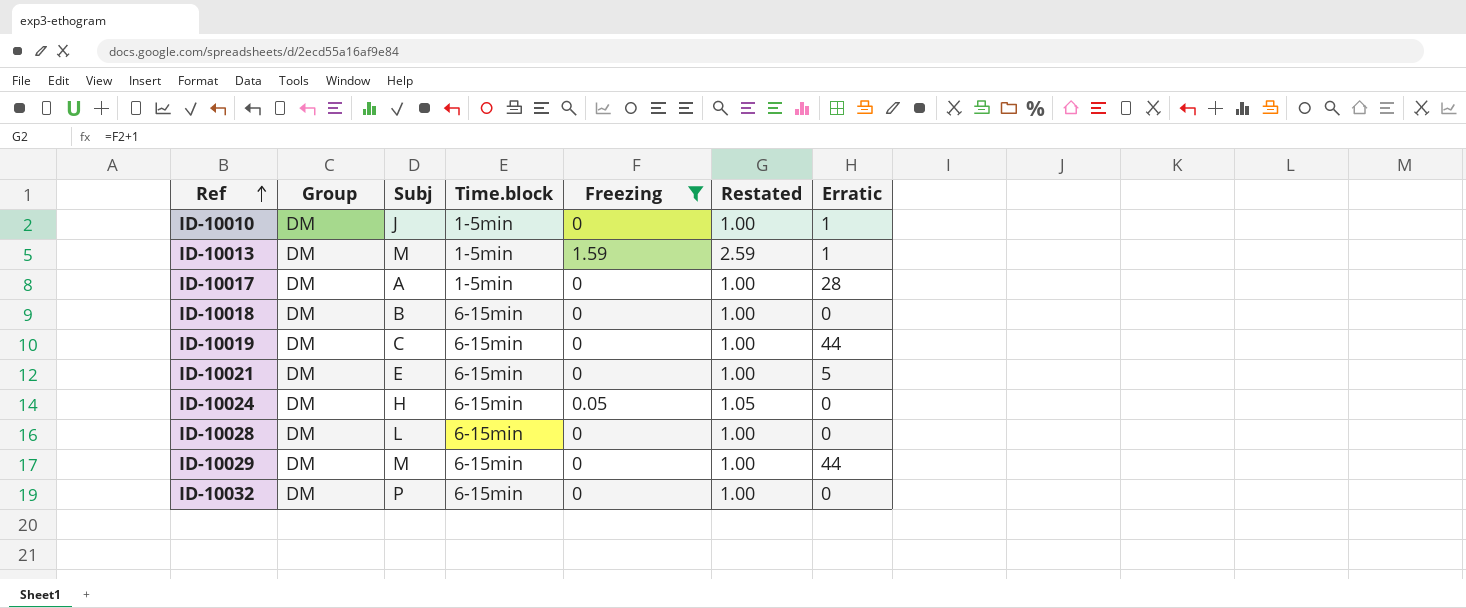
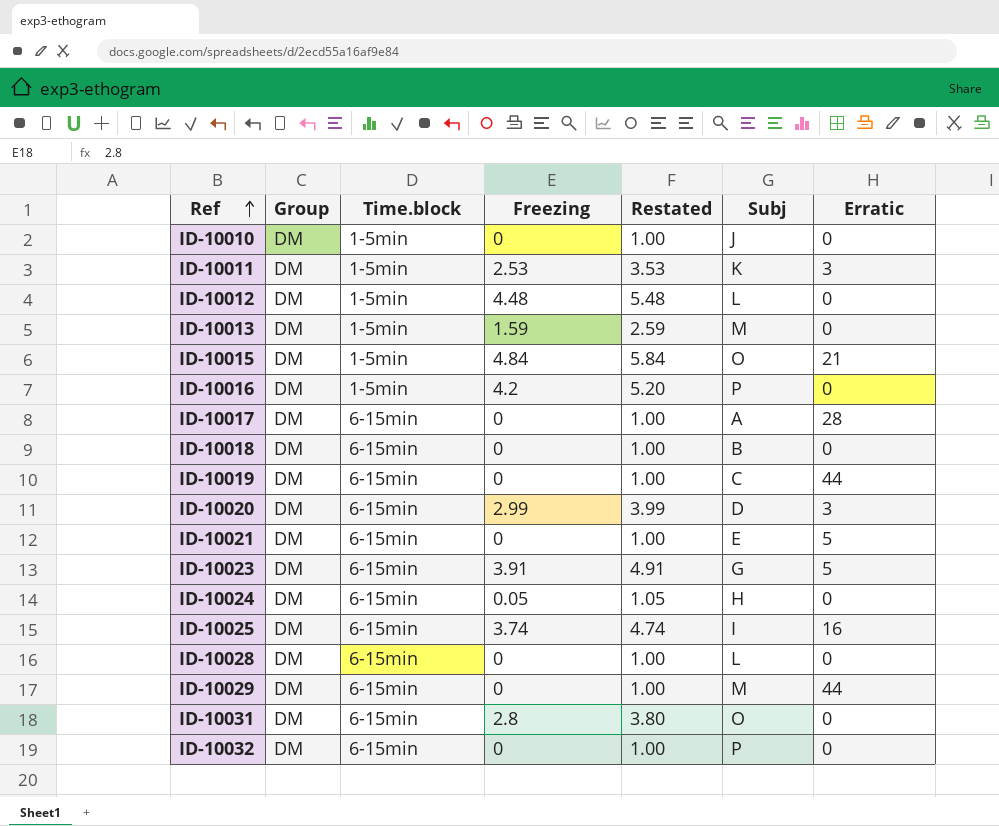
filter: Freezing <= 1.59 -> none
column Subj | position: 3 -> 6
ID-10010 | Erratic: 1 -> 0
ID-10013 | Erratic: 1 -> 0
ID-10017 | Time.block: 1-5min -> 6-15min

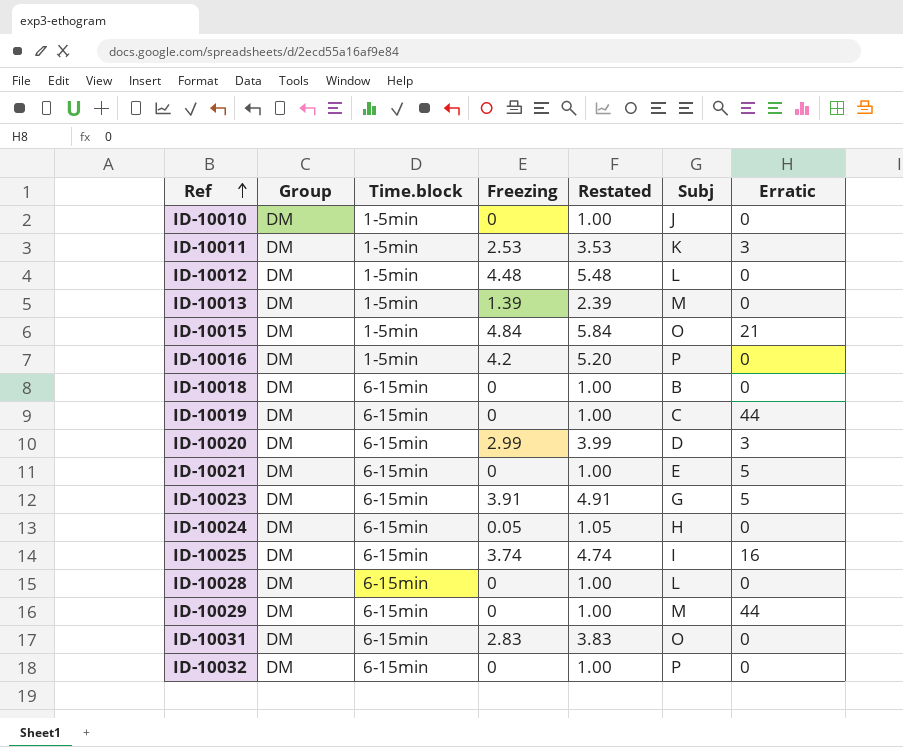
row ID-10017: DM | 6-15min | 0 | 1.00 | A | 28 -> none
ID-10013 | Freezing: 1.59 -> 1.39
ID-10013 | Restated: 2.59 -> 2.39
ID-10031 | Freezing: 2.8 -> 2.83
ID-10031 | Restated: 3.80 -> 3.83

